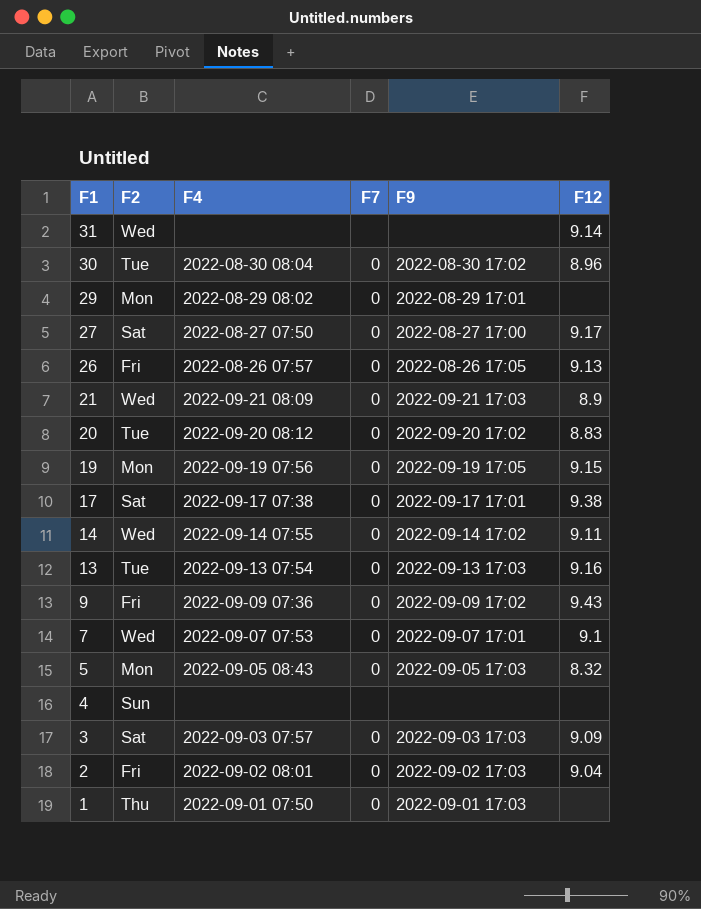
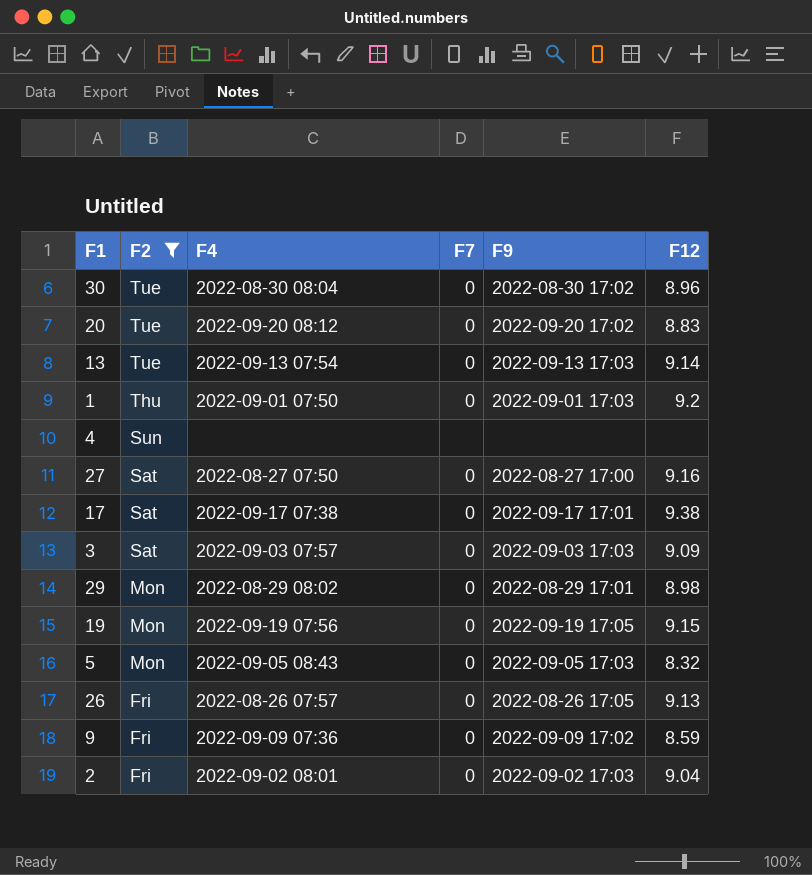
filter: none -> F2 != Wed
row order: F1 descending -> F2 descending
13 | F12: 9.16 -> 9.14
1 | F12: none -> 9.2
27 | F12: 9.17 -> 9.16
29 | F12: none -> 8.98
9 | F12: 9.43 -> 8.59

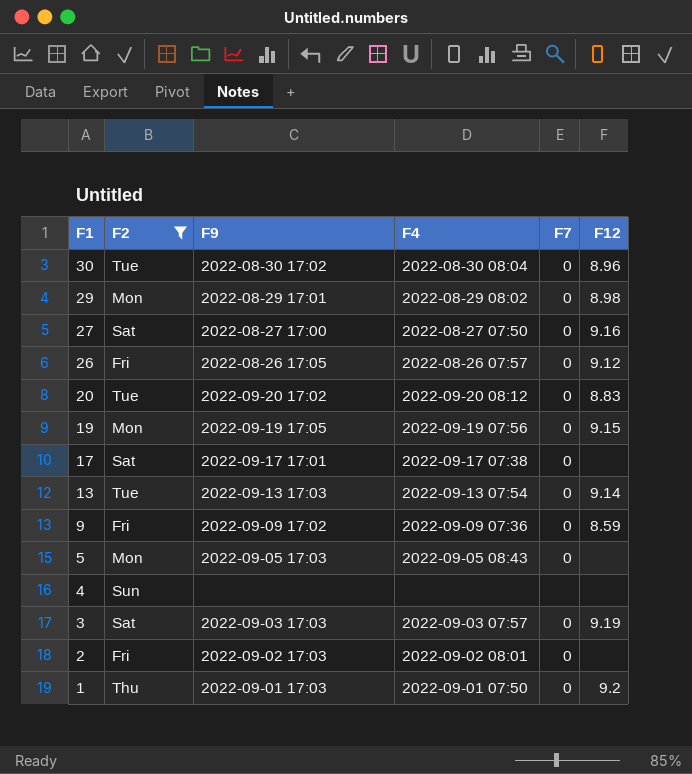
row order: F2 descending -> F1 descending
column F9 | position: 5 -> 3
26 | F12: 9.13 -> 9.12
17 | F12: 9.38 -> none
5 | F12: 8.32 -> none
3 | F12: 9.09 -> 9.19
2 | F12: 9.04 -> none

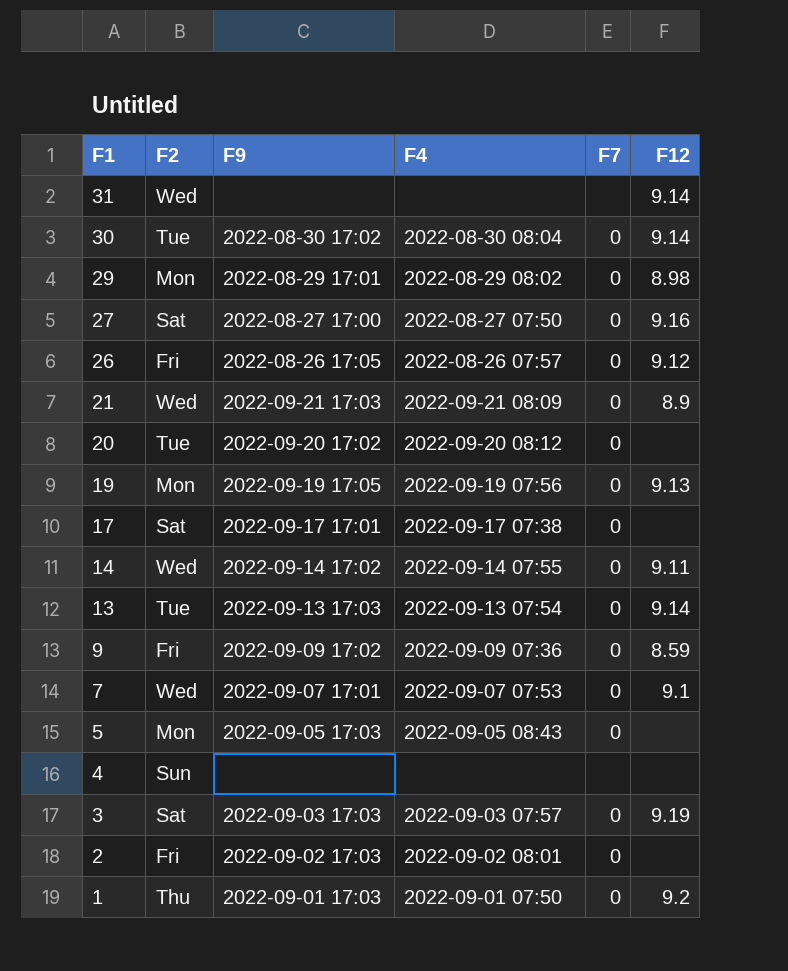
filter: F2 != Wed -> none
30 | F12: 8.96 -> 9.14
20 | F12: 8.83 -> none
19 | F12: 9.15 -> 9.13

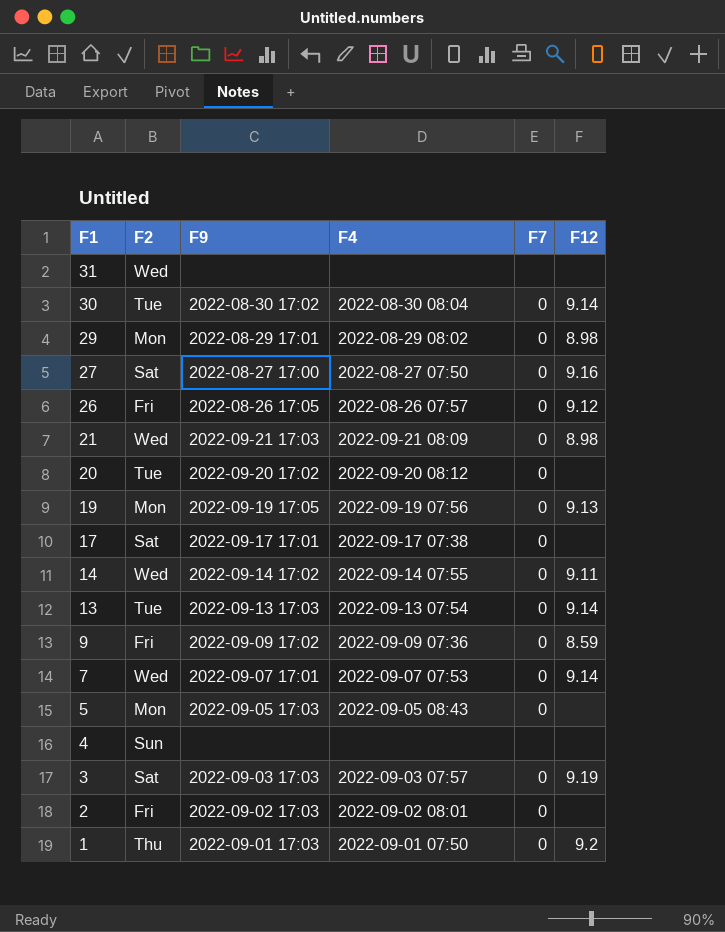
31 | F12: 9.14 -> none
21 | F12: 8.9 -> 8.98
7 | F12: 9.1 -> 9.14

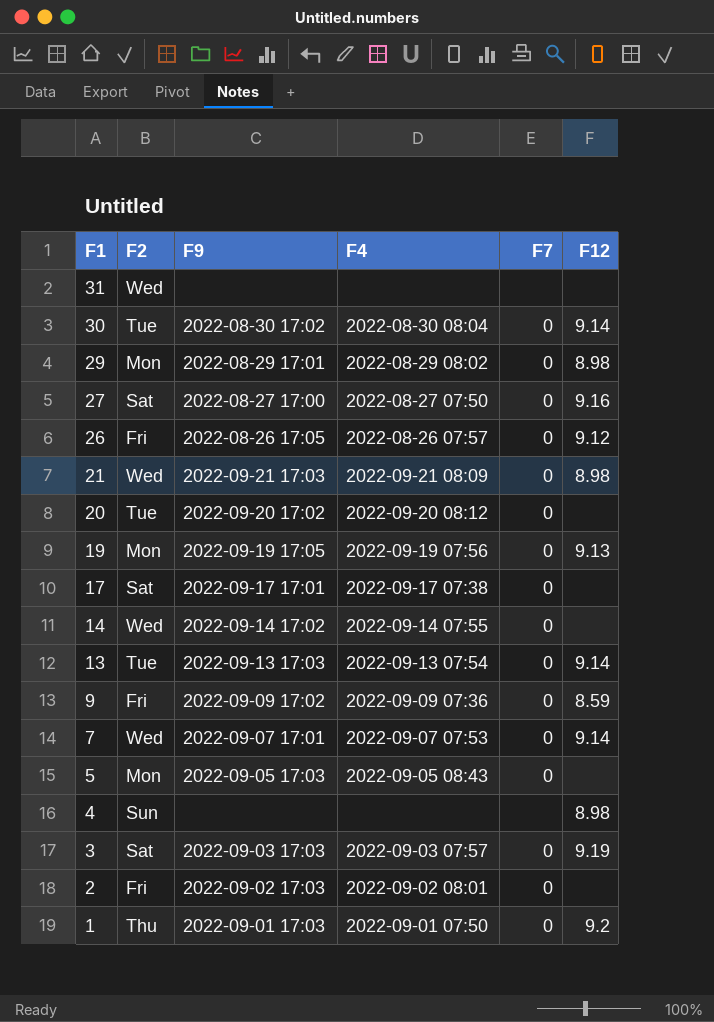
14 | F12: 9.11 -> none
4 | F12: none -> 8.98

